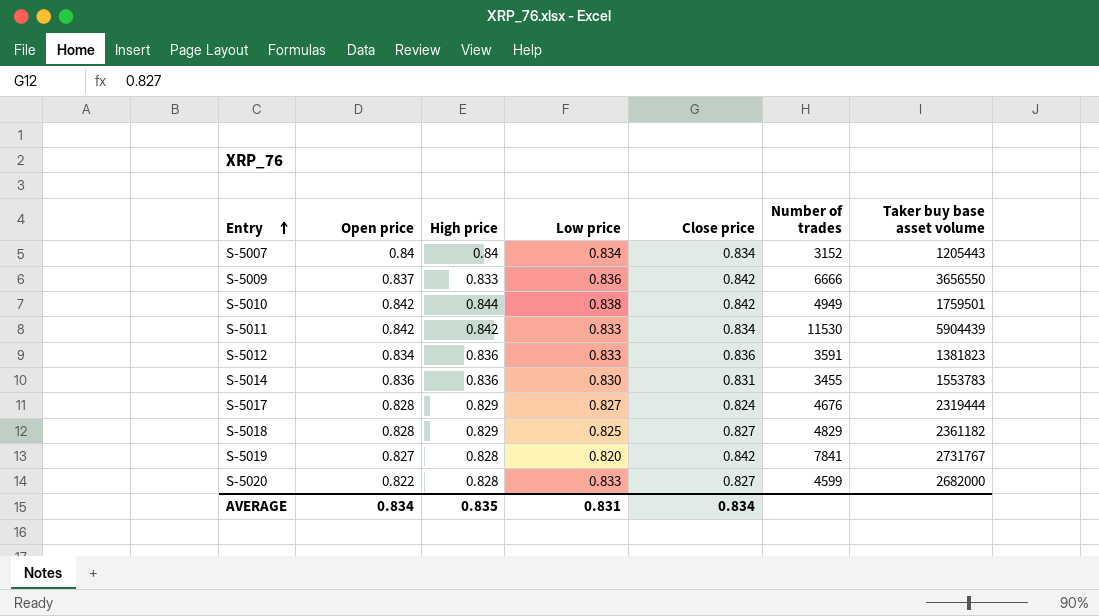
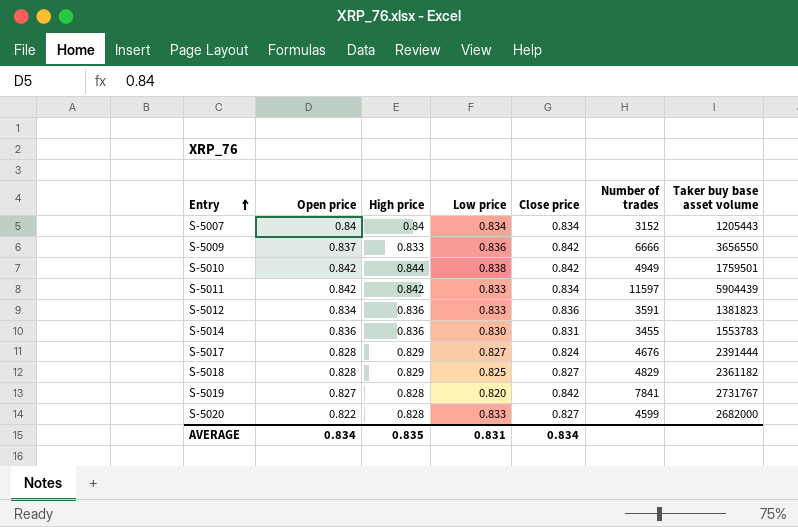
S-5011 | Number of trades: 11530 -> 11597
S-5017 | Taker buy base asset volume: 2319444 -> 2391444

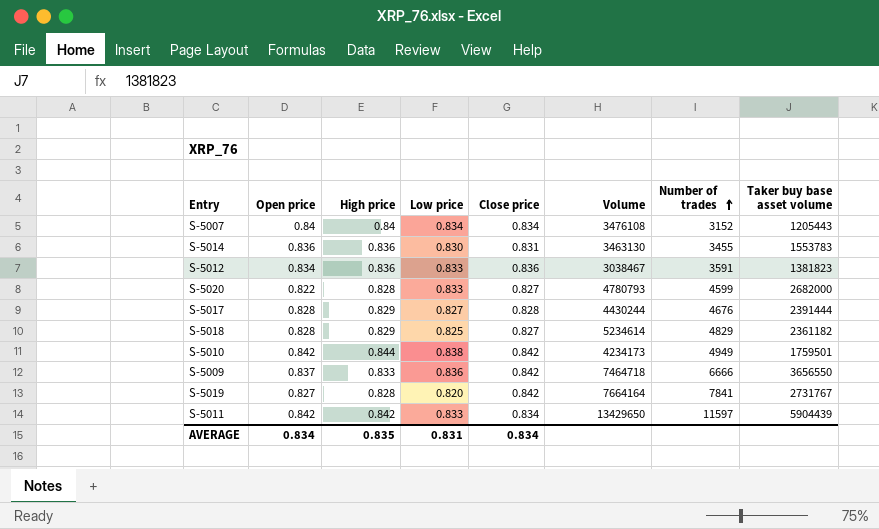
row order: Entry ascending -> Number of trades ascending
column Volume | position: none -> 6
S-5017 | Close price: 0.824 -> 0.828

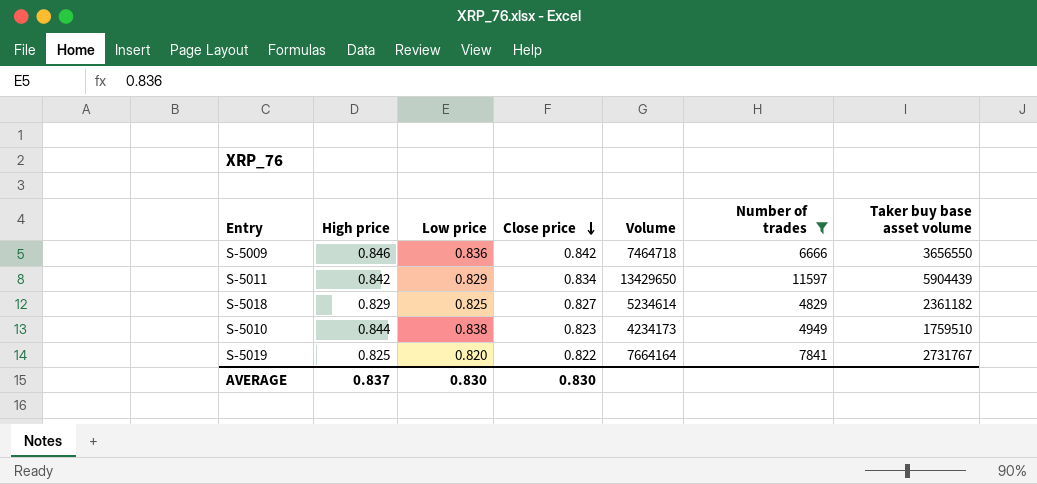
filter: none -> Number of trades >= 4829
row order: Number of trades ascending -> Close price descending
column Open price | position: 2 -> none
S-5009 | High price: 0.833 -> 0.846
S-5011 | Low price: 0.833 -> 0.829
S-5010 | Close price: 0.842 -> 0.823
S-5010 | Taker buy base asset volume: 1759501 -> 1759510
S-5019 | High price: 0.828 -> 0.825
S-5019 | Close price: 0.842 -> 0.822
AVERAGE | High price: 0.835 -> 0.837
AVERAGE | Low price: 0.831 -> 0.830
AVERAGE | Close price: 0.834 -> 0.830

